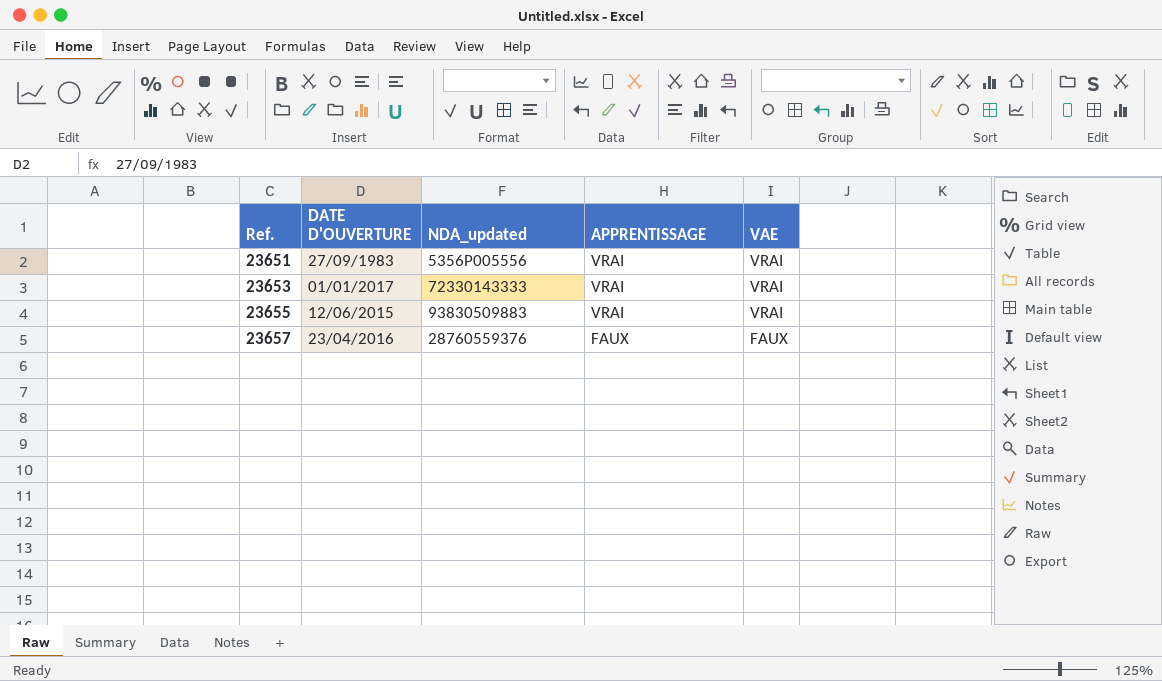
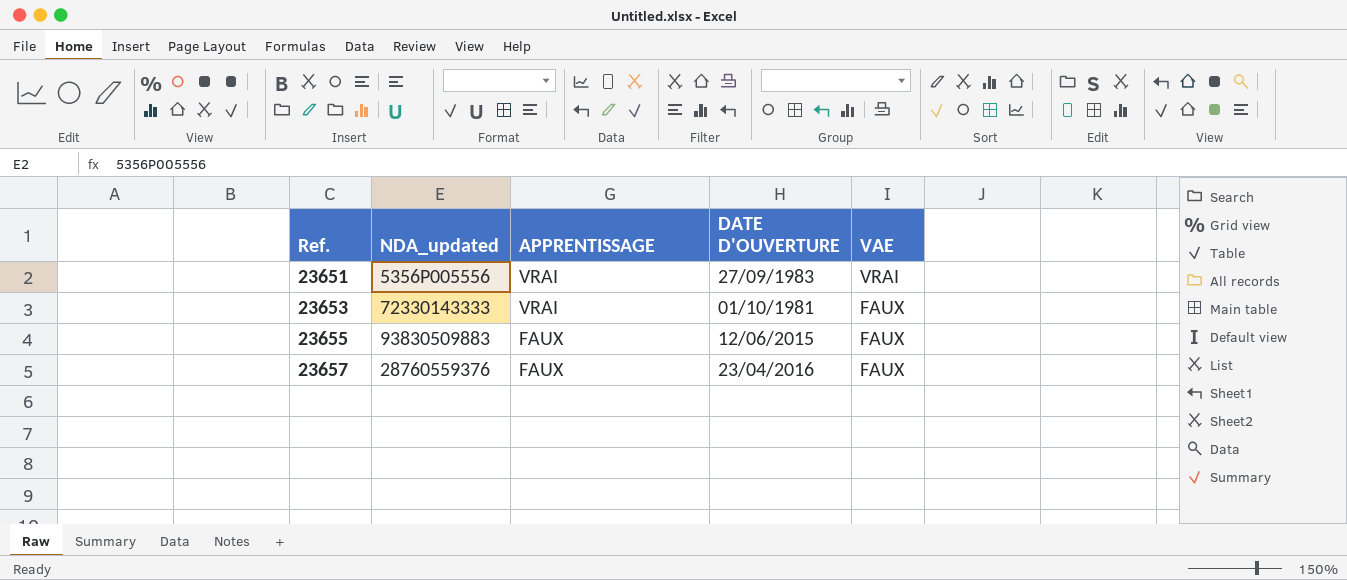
column DATE D'OUVERTURE | position: 2 -> 4
23653 | DATE D'OUVERTURE: 01/01/2017 -> 01/10/1981
23653 | VAE: VRAI -> FAUX
23655 | APPRENTISSAGE: VRAI -> FAUX
23655 | VAE: VRAI -> FAUX

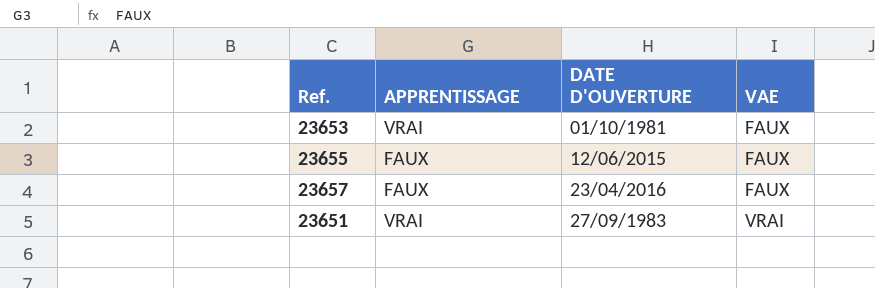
row order: Ref. ascending -> VAE ascending
column NDA_updated | position: 2 -> none

